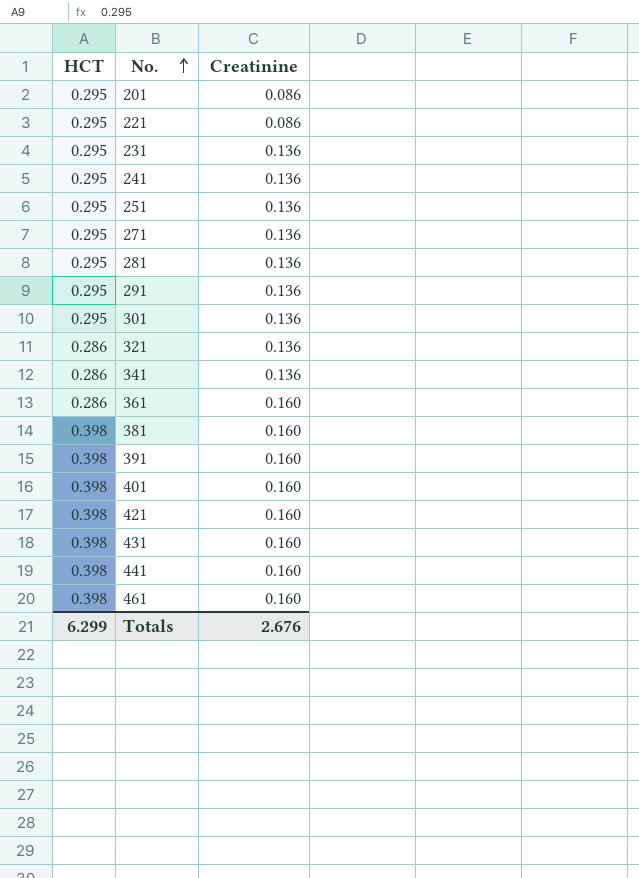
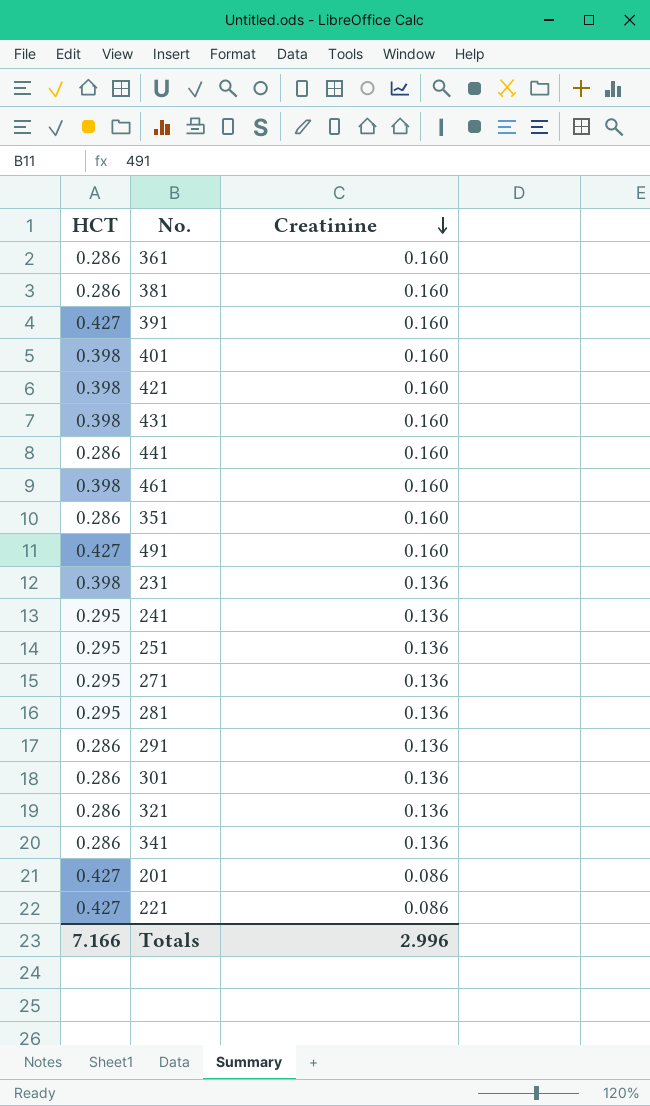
row order: No. ascending -> Creatinine descending
381 | HCT: 0.398 -> 0.286
391 | HCT: 0.398 -> 0.427
441 | HCT: 0.398 -> 0.286
row 351: none -> 0.286 | 0.160
row 491: none -> 0.427 | 0.160
231 | HCT: 0.295 -> 0.398
291 | HCT: 0.295 -> 0.286
301 | HCT: 0.295 -> 0.286
201 | HCT: 0.295 -> 0.427
221 | HCT: 0.295 -> 0.427
Totals | HCT: 6.299 -> 7.166
Totals | Creatinine: 2.676 -> 2.996

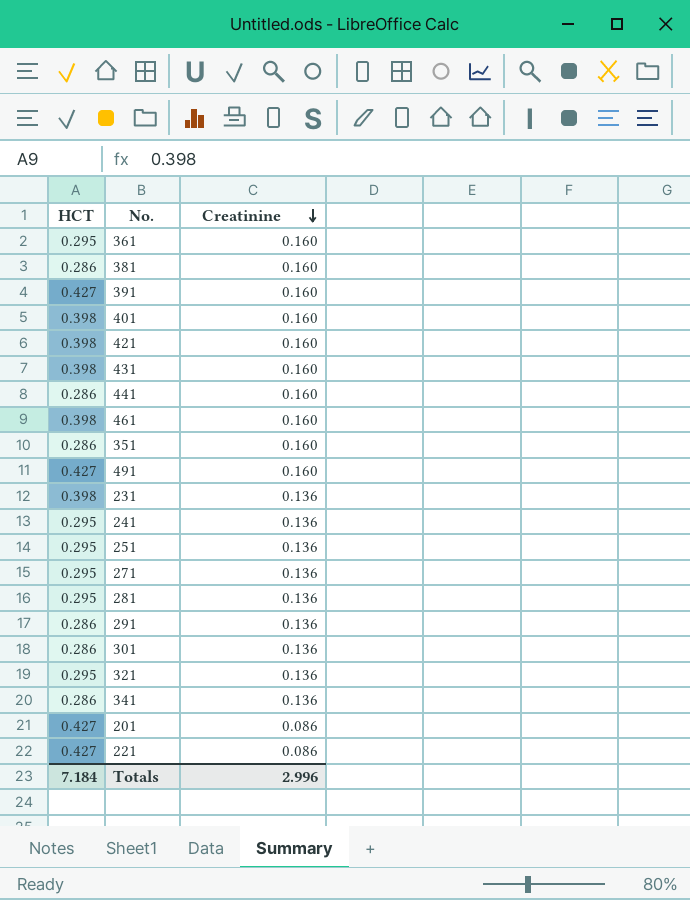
361 | HCT: 0.286 -> 0.295
321 | HCT: 0.286 -> 0.295
Totals | HCT: 7.166 -> 7.184

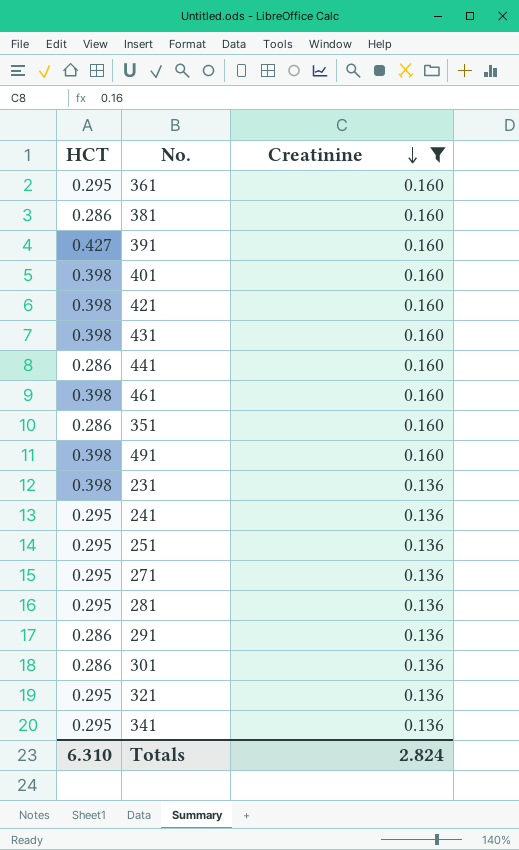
filter: none -> Creatinine != 0.086
491 | HCT: 0.427 -> 0.398
341 | HCT: 0.286 -> 0.295
Totals | HCT: 7.184 -> 6.310
Totals | Creatinine: 2.996 -> 2.824

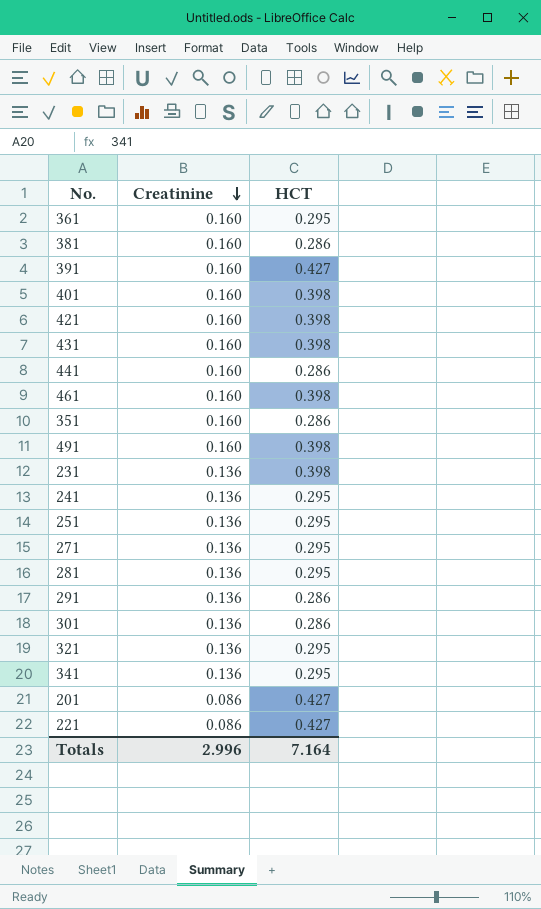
filter: Creatinine != 0.086 -> none
column HCT | position: 1 -> 3
Totals | Creatinine: 2.824 -> 2.996
Totals | HCT: 6.310 -> 7.164

